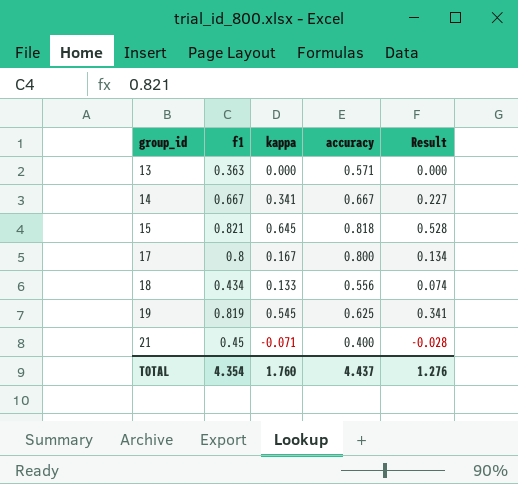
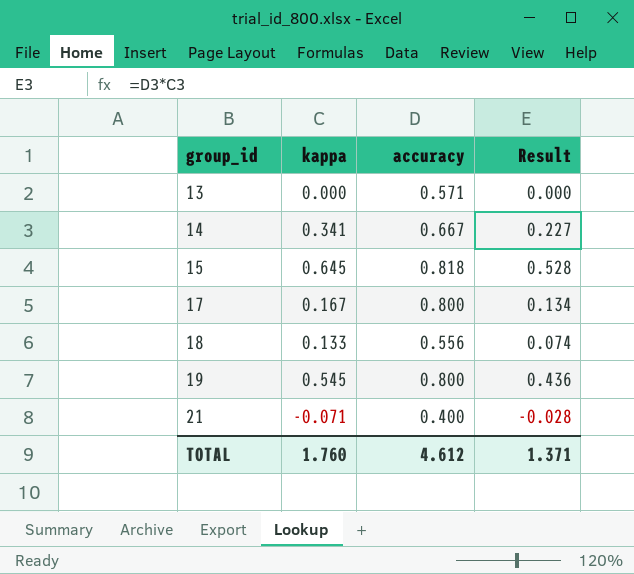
column f1 | position: 2 -> none
19 | accuracy: 0.625 -> 0.800
19 | Result: 0.341 -> 0.436
TOTAL | accuracy: 4.437 -> 4.612
TOTAL | Result: 1.276 -> 1.371

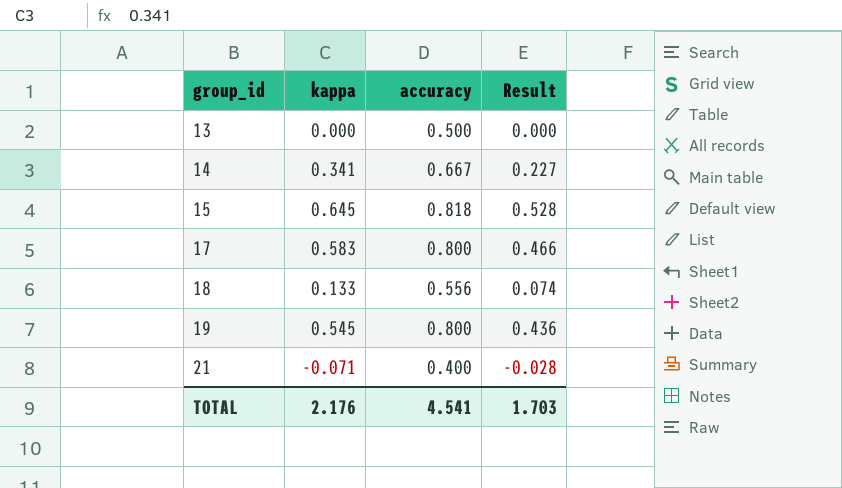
13 | accuracy: 0.571 -> 0.500
17 | kappa: 0.167 -> 0.583
17 | Result: 0.134 -> 0.466
TOTAL | kappa: 1.760 -> 2.176
TOTAL | accuracy: 4.612 -> 4.541
TOTAL | Result: 1.371 -> 1.703

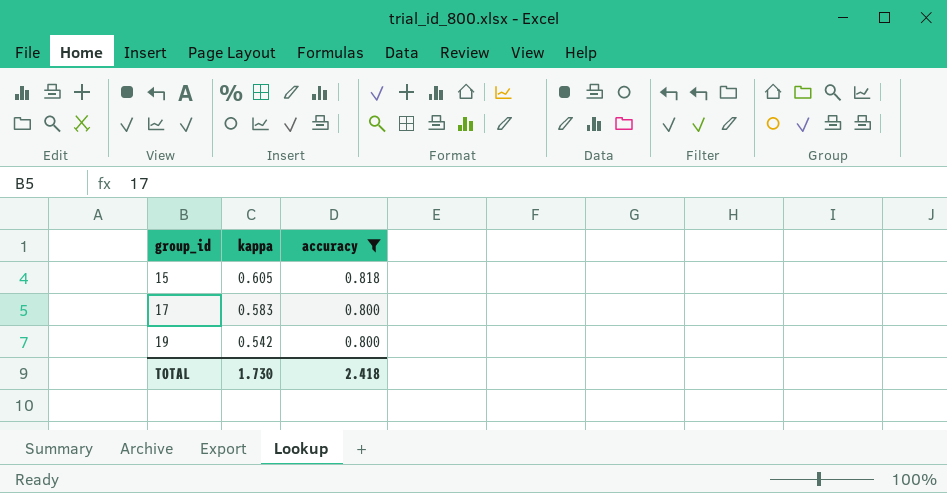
filter: none -> accuracy >= 0.800
column Result | formula: [kappa] * [accuracy] -> none
15 | kappa: 0.645 -> 0.605
19 | kappa: 0.545 -> 0.542
TOTAL | kappa: 2.176 -> 1.730
TOTAL | accuracy: 4.541 -> 2.418

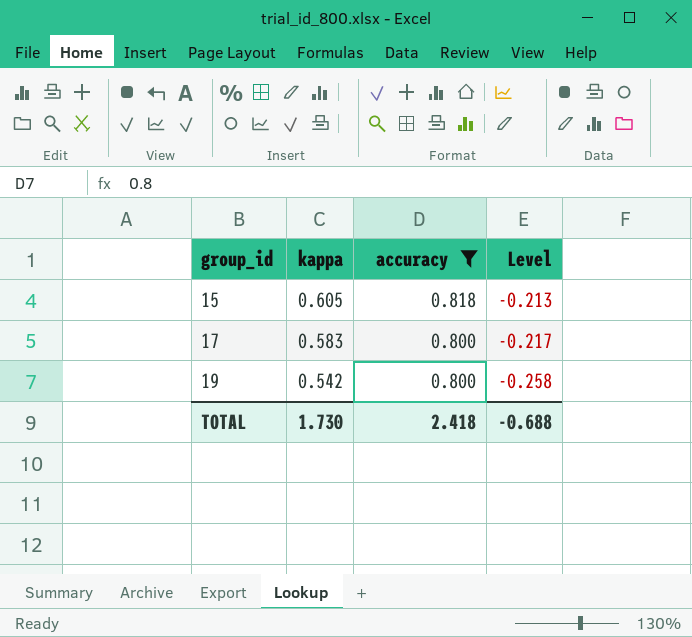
column Level | formula: none -> [kappa] - [accuracy]

